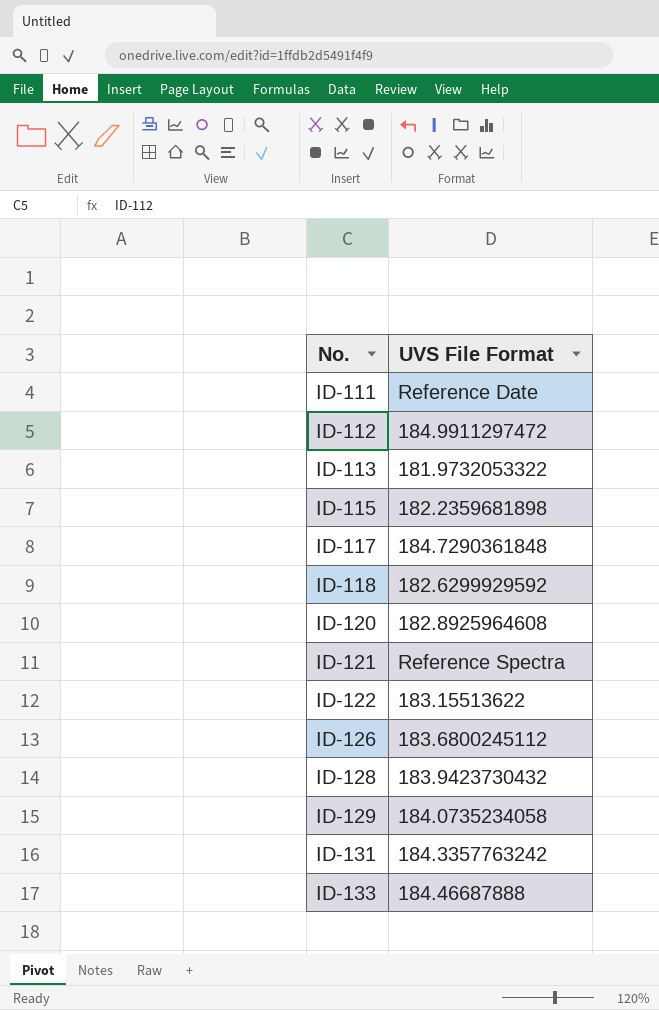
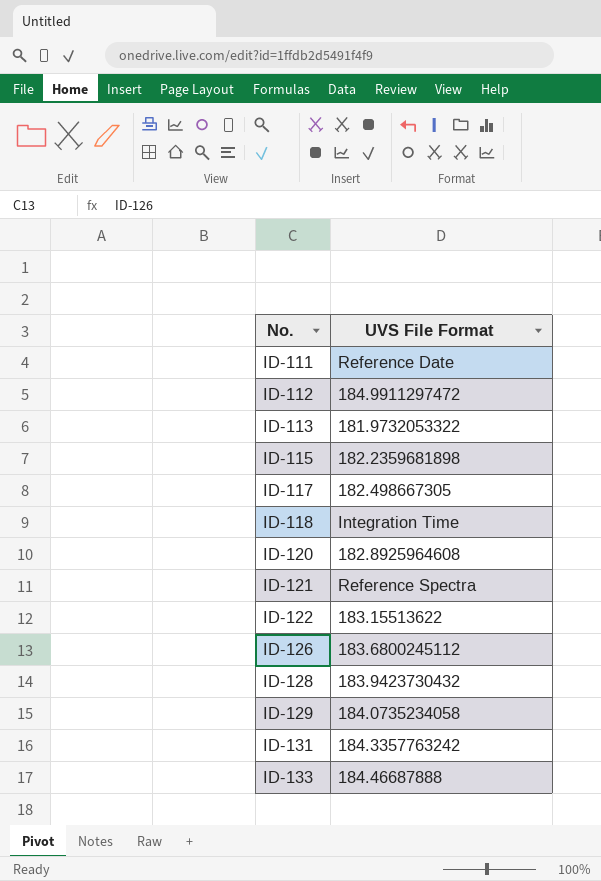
ID-117 | UVS File Format: 184.7290361848 -> 182.498667305
ID-118 | UVS File Format: 182.6299929592 -> Integration Time

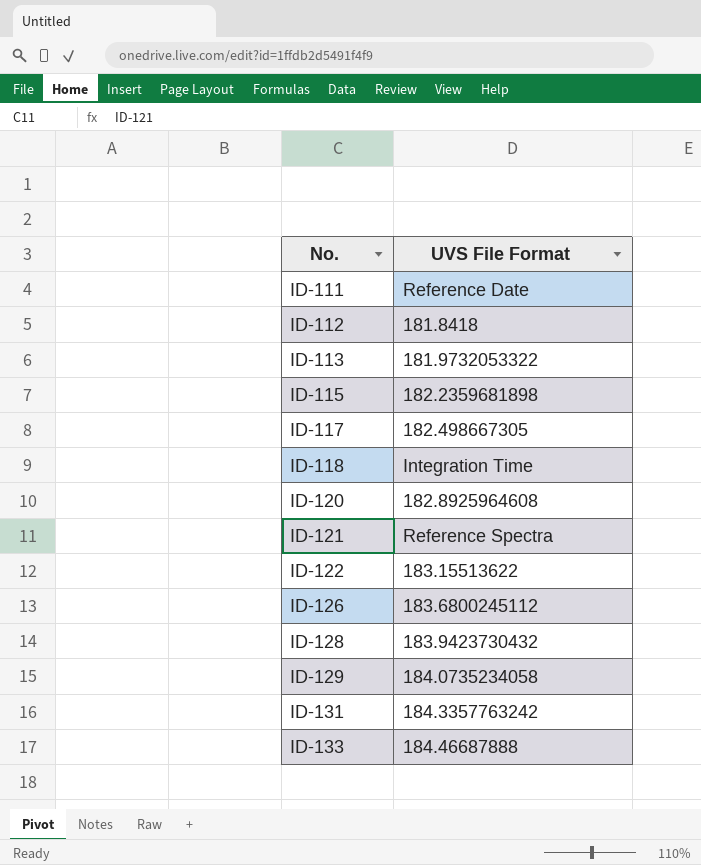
ID-112 | UVS File Format: 184.9911297472 -> 181.8418

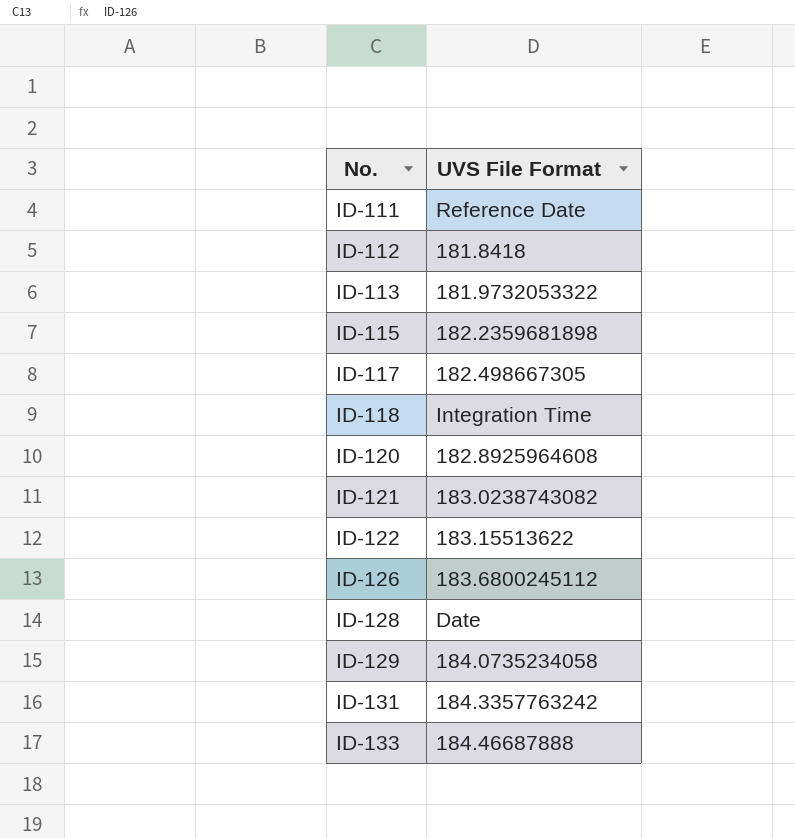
ID-121 | UVS File Format: Reference Spectra -> 183.0238743082
ID-128 | UVS File Format: 183.9423730432 -> Date

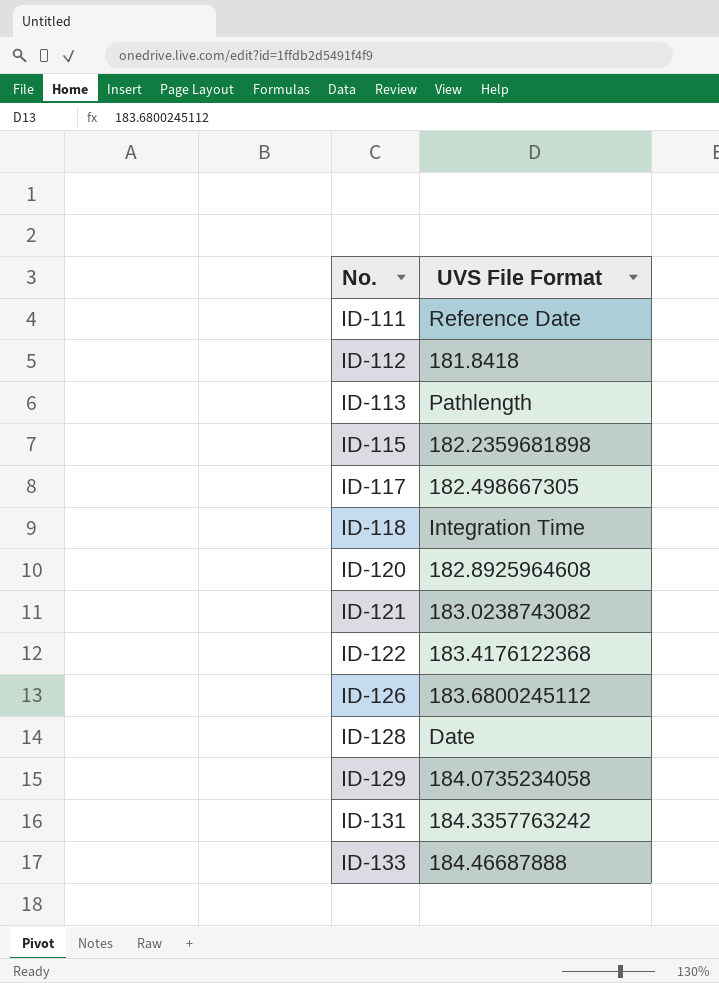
ID-113 | UVS File Format: 181.9732053322 -> Pathlength
ID-122 | UVS File Format: 183.15513622 -> 183.4176122368

